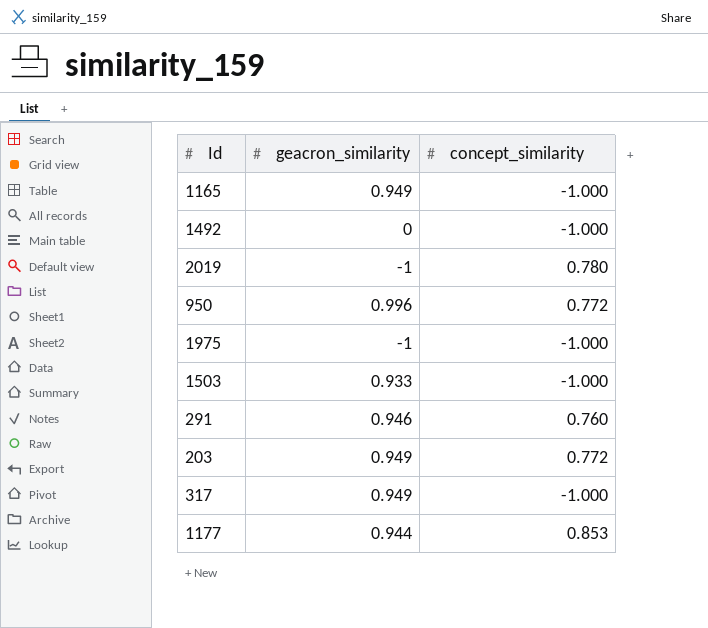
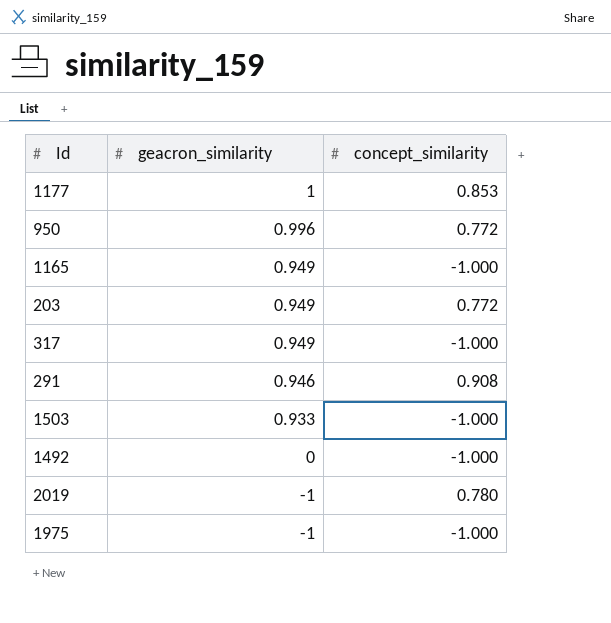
row order: none -> geacron_similarity descending
1177 | geacron_similarity: 0.944 -> 1
291 | concept_similarity: 0.760 -> 0.908

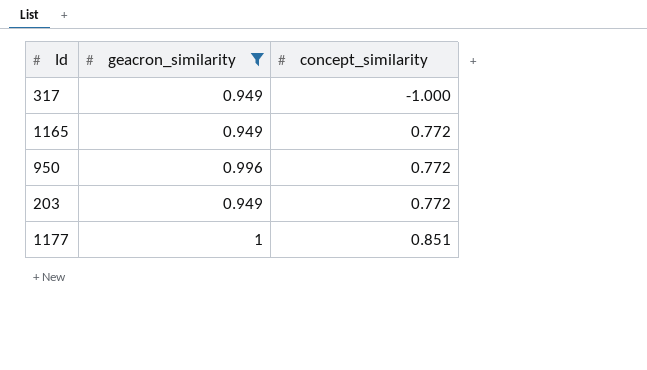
filter: none -> geacron_similarity >= 0.949
row order: geacron_similarity descending -> concept_similarity ascending
1165 | concept_similarity: -1.000 -> 0.772
1177 | concept_similarity: 0.853 -> 0.851

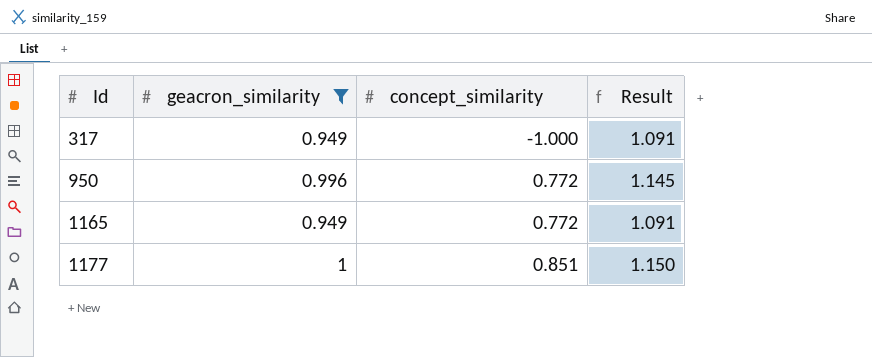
row order: concept_similarity ascending -> Id ascending
column Result | formula: none -> [geacron_similarity] * 1.15
row 203: 0.949 | 0.772 -> none

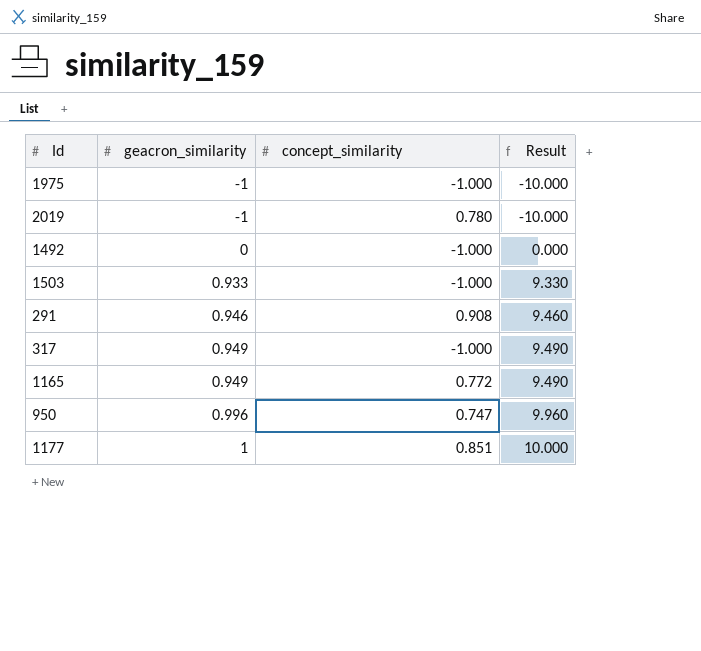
filter: geacron_similarity >= 0.949 -> none
row order: Id ascending -> geacron_similarity ascending
column Result | formula: [geacron_similarity] * 1.15 -> [geacron_similarity] * 10
950 | concept_similarity: 0.772 -> 0.747

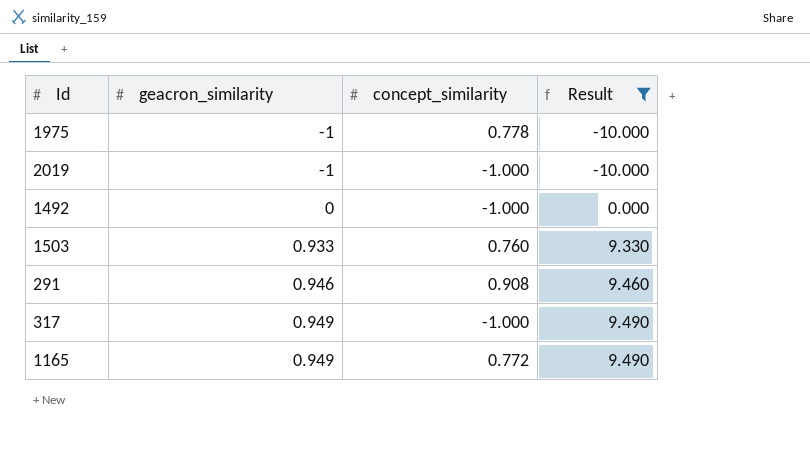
filter: none -> Result <= 9.490
1975 | concept_similarity: -1.000 -> 0.778
2019 | concept_similarity: 0.780 -> -1.000
1503 | concept_similarity: -1.000 -> 0.760

